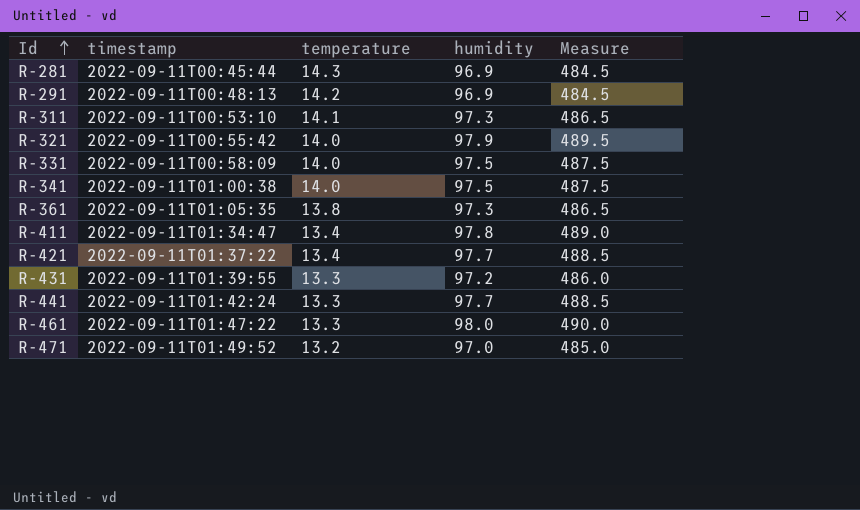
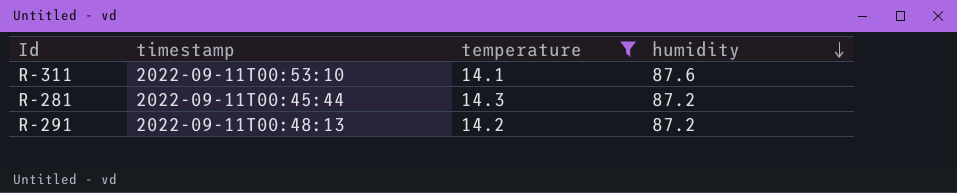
filter: none -> temperature >= 14.1
row order: Id ascending -> humidity descending
column Measure | formula: [humidity] * 5 -> none
R-311 | humidity: 97.3 -> 87.6
R-281 | humidity: 96.9 -> 87.2
R-291 | humidity: 96.9 -> 87.2

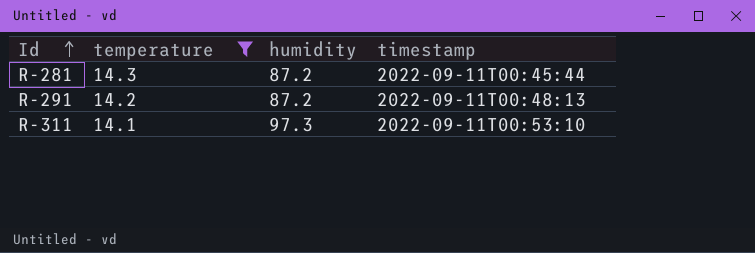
row order: humidity descending -> Id ascending
column timestamp | position: 2 -> 4
R-311 | humidity: 87.6 -> 97.3

